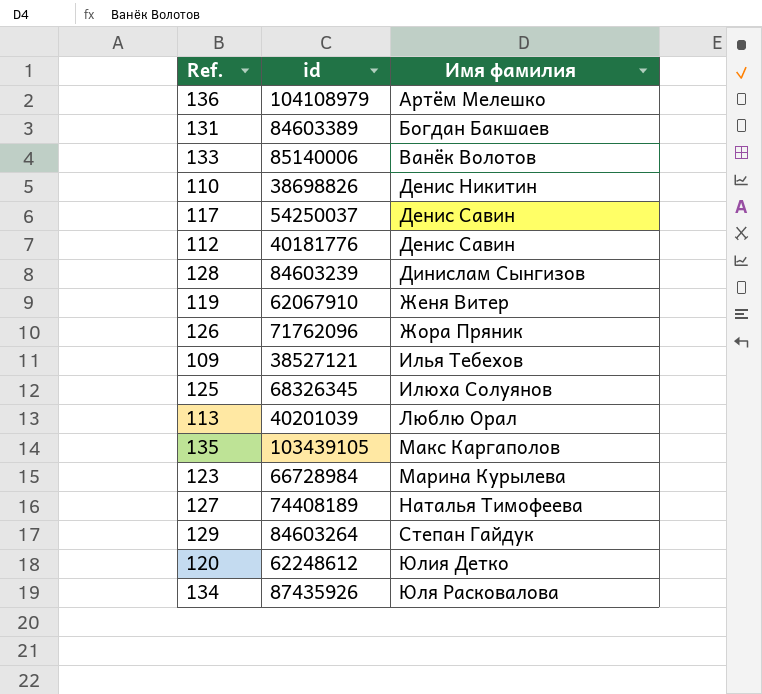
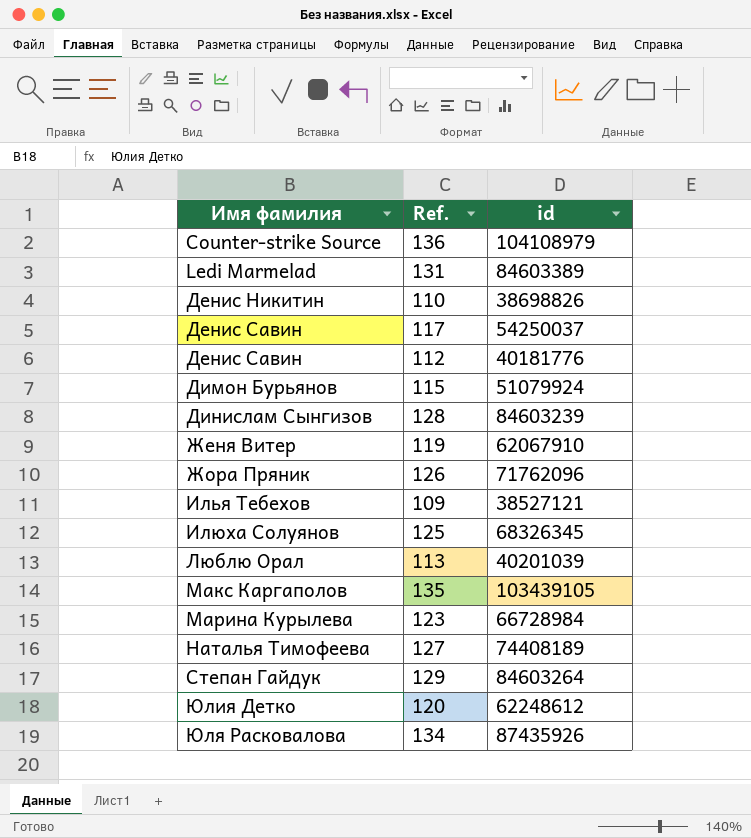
column Имя фамилия | position: 3 -> 1
row 133: 85140006 | Ванёк Волотов -> none
136 | Имя фамилия: Артём Мелешко -> Counter-strike Source
131 | Имя фамилия: Богдан Бакшаев -> Ledi Marmelad
row 115: none -> Димон Бурьянов | 51079924

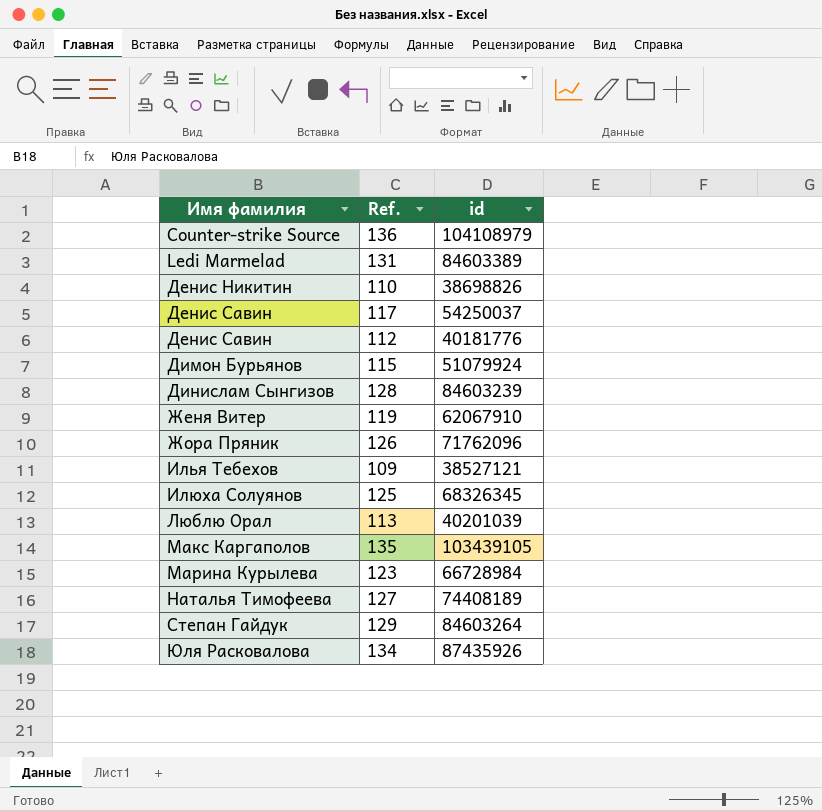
row 120: Юлия Детко | 62248612 -> none

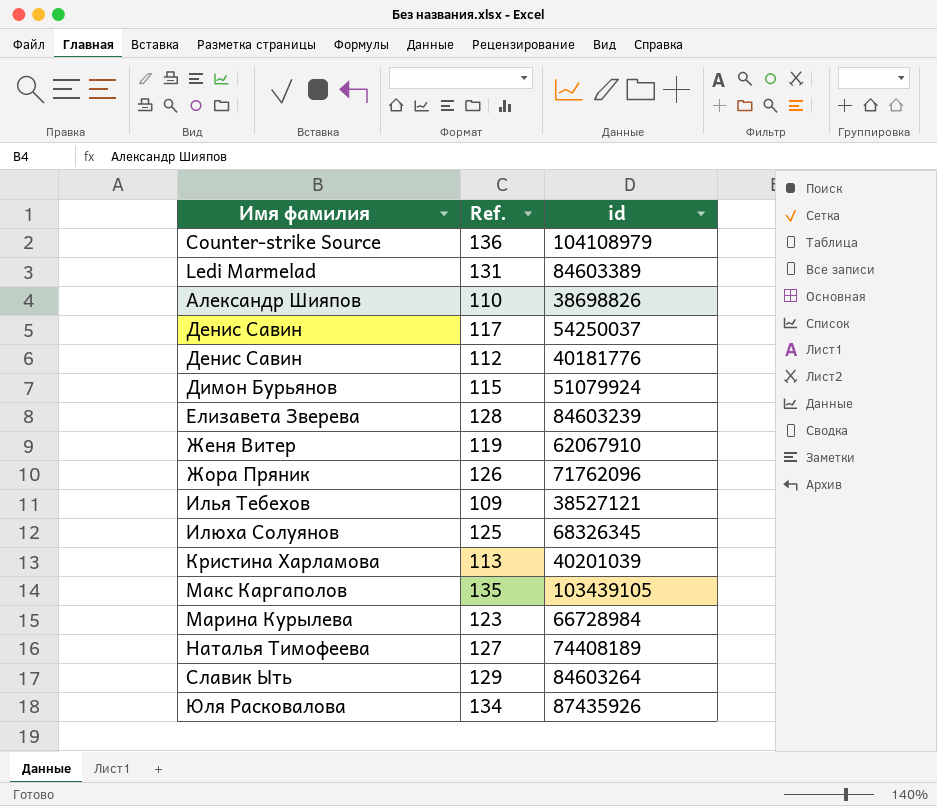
110 | Имя фамилия: Денис Никитин -> Александр Шияпов
128 | Имя фамилия: Динислам Сынгизов -> Елизавета Зверева
113 | Имя фамилия: Люблю Орал -> Кристина Харламова
129 | Имя фамилия: Степан Гайдук -> Славик Ыть

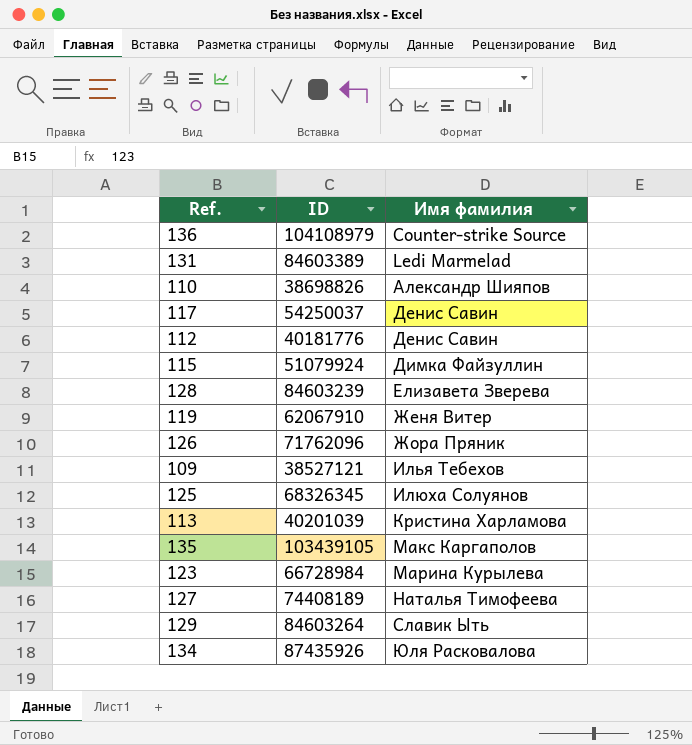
column name: id -> ID
column Имя фамилия | position: 1 -> 3
115 | Имя фамилия: Димон Бурьянов -> Димка Файзуллин

